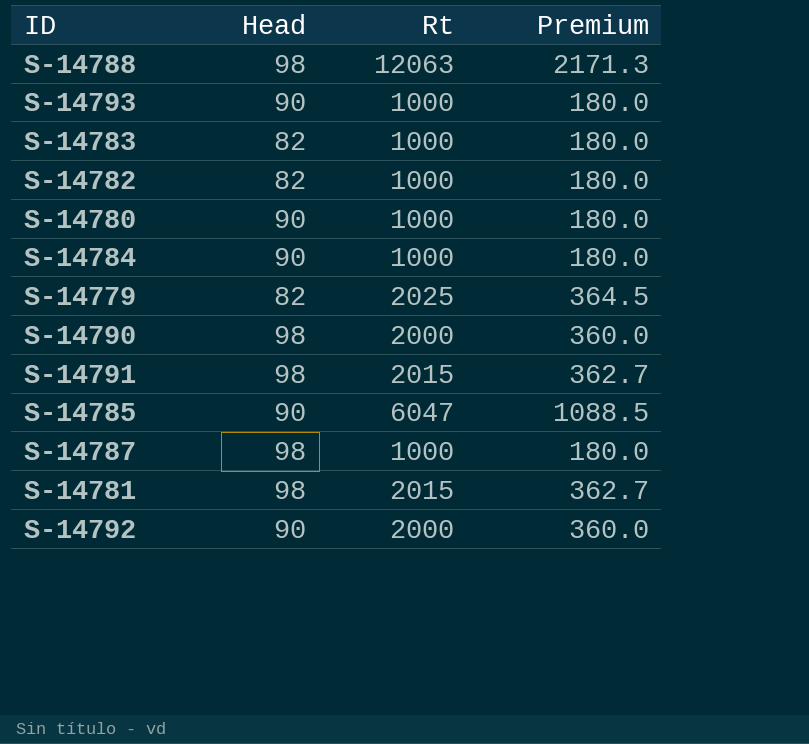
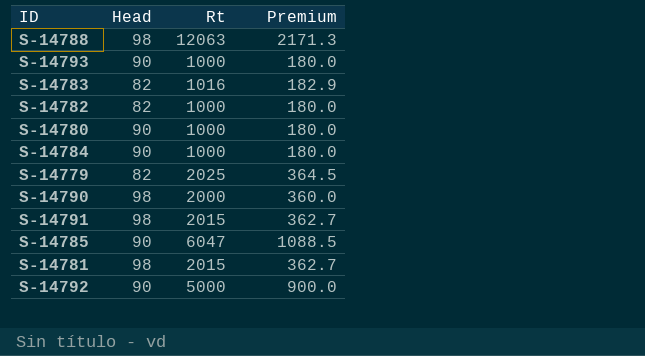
row S-14787: 98 | 1000 | 180.0 -> none
S-14783 | Rt: 1000 -> 1016
S-14783 | Premium: 180.0 -> 182.9
S-14792 | Rt: 2000 -> 5000
S-14792 | Premium: 360.0 -> 900.0

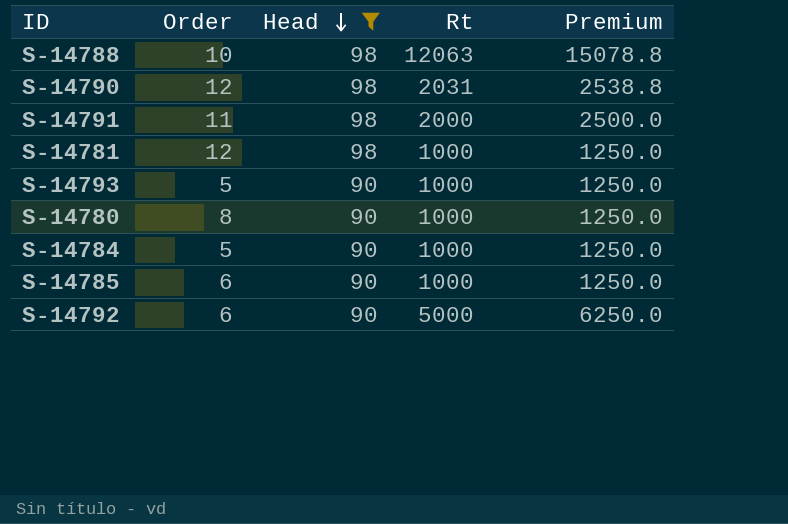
filter: none -> Head != 82
row order: none -> Head descending
column Order | position: none -> 2
column Premium | formula: [Rt] * 0.18 -> [Rt] * 1.25
S-14790 | Rt: 2000 -> 2031
S-14791 | Rt: 2015 -> 2000
S-14781 | Rt: 2015 -> 1000
S-14785 | Rt: 6047 -> 1000

